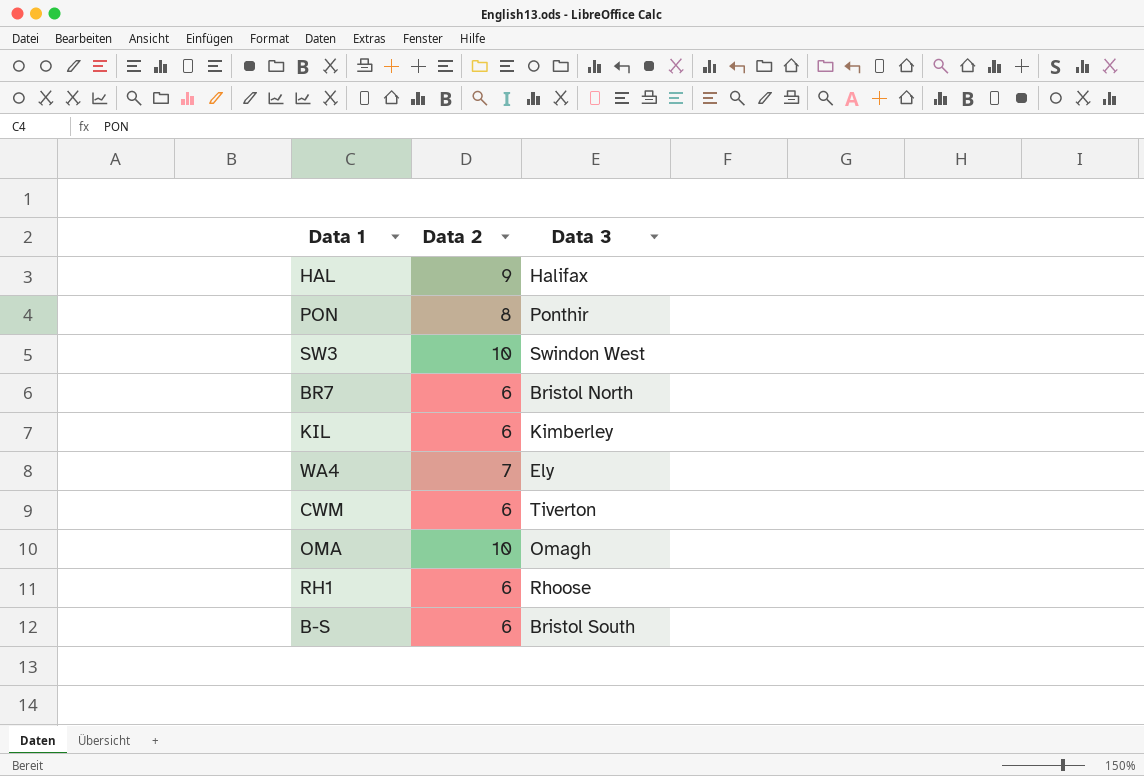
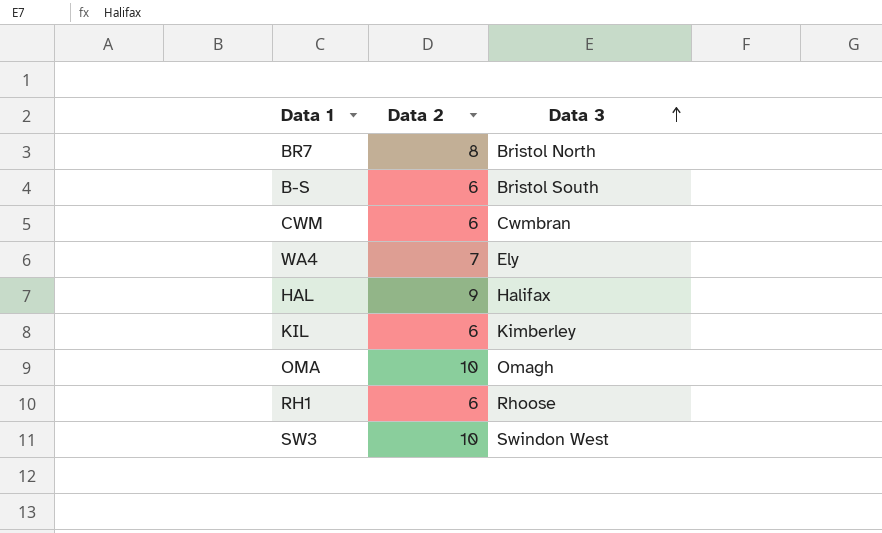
row order: none -> Data 3 ascending
row PON: 8 | Ponthir -> none
BR7 | Data 2: 6 -> 8
CWM | Data 3: Tiverton -> Cwmbran

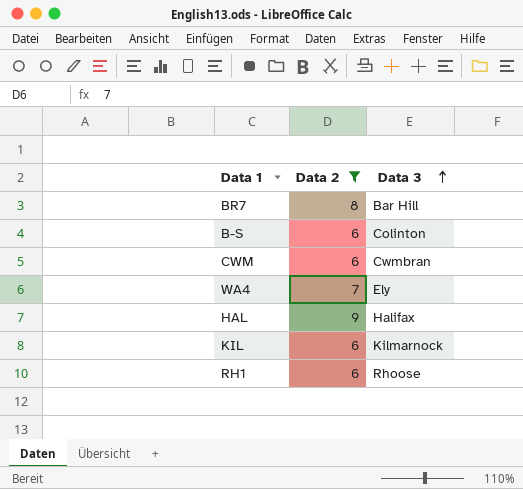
filter: none -> Data 2 != 10
BR7 | Data 3: Bristol North -> Bar Hill
B-S | Data 3: Bristol South -> Colinton
KIL | Data 3: Kimberley -> Kilmarnock

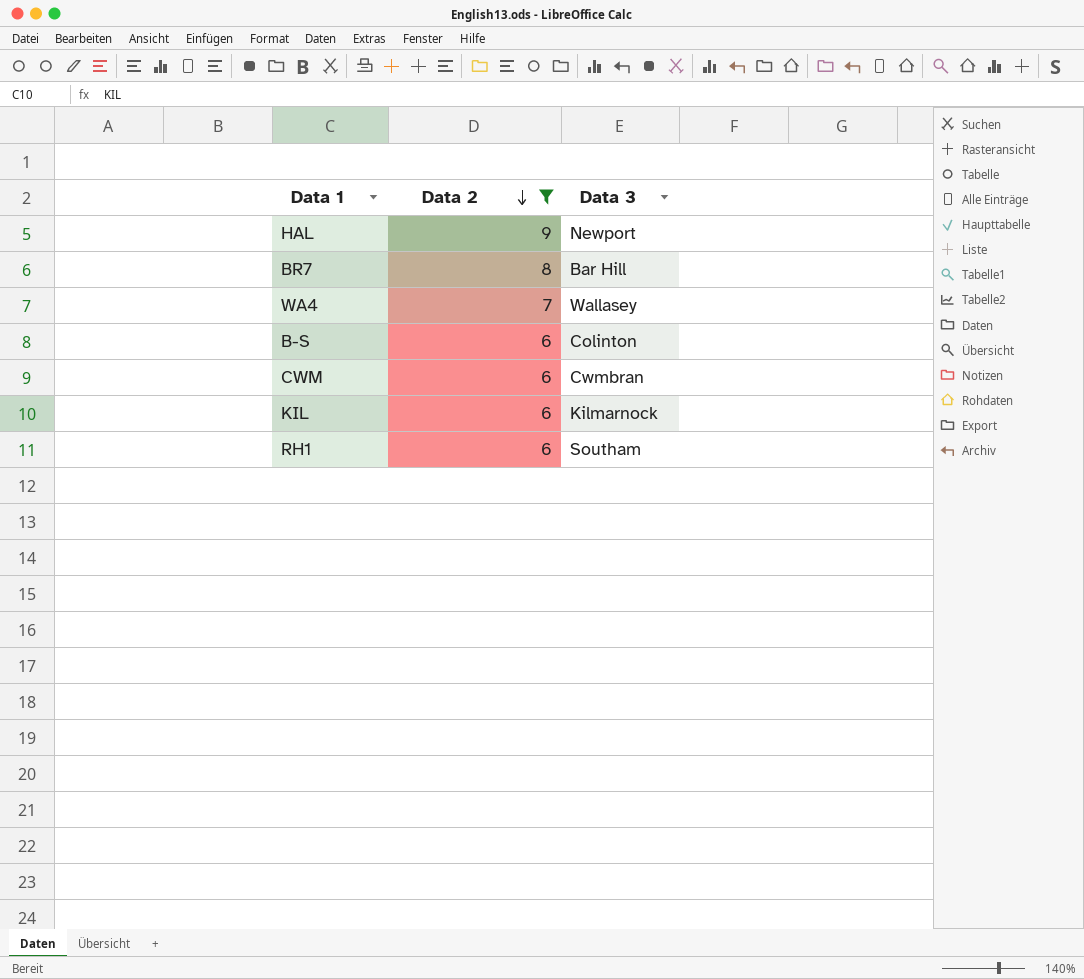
row order: Data 3 ascending -> Data 2 descending
HAL | Data 3: Halifax -> Newport
WA4 | Data 3: Ely -> Wallasey
RH1 | Data 3: Rhoose -> Southam

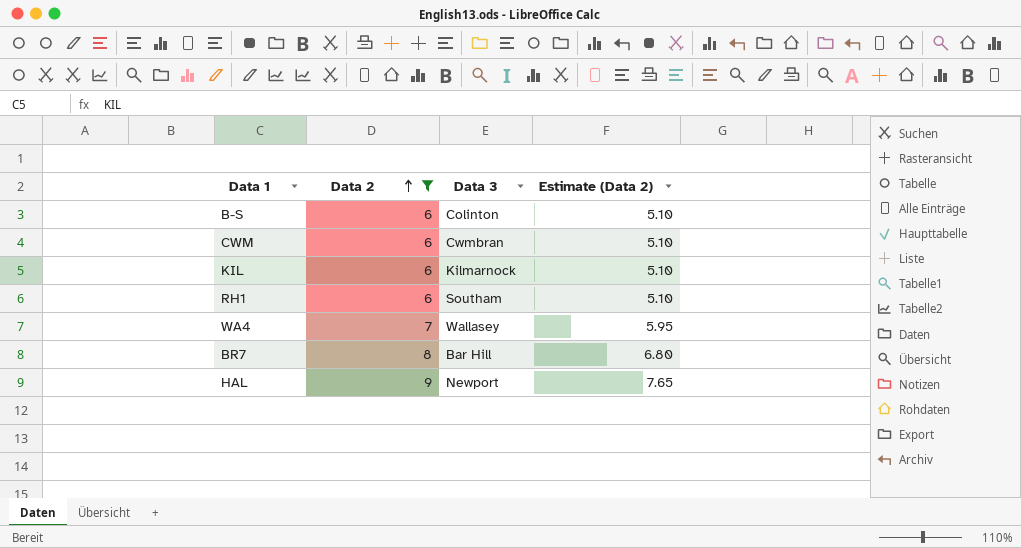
row order: Data 2 descending -> Data 2 ascending
column Estimate (Data 2) | formula: none -> [Data 2] * 0.85

